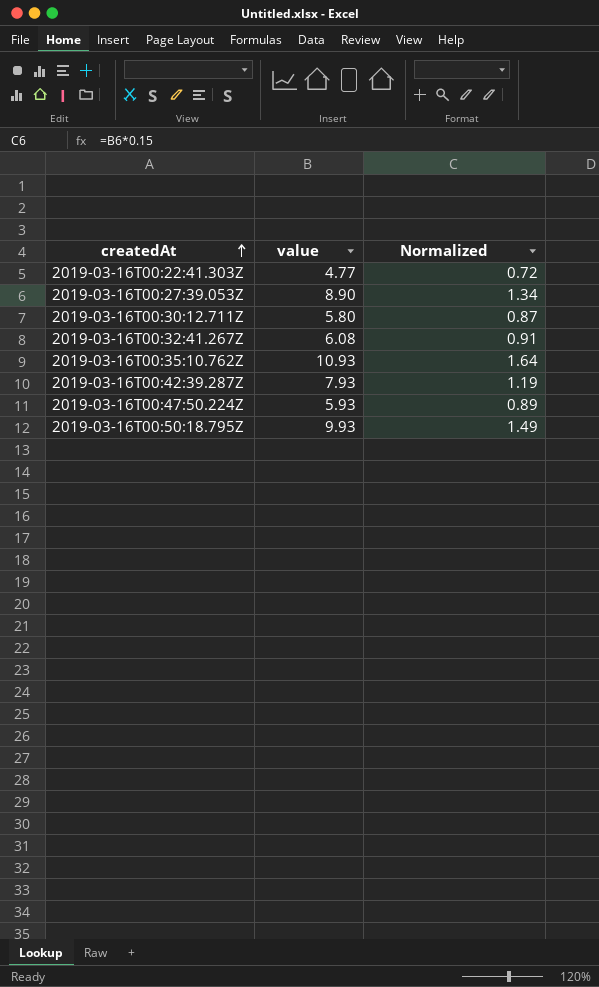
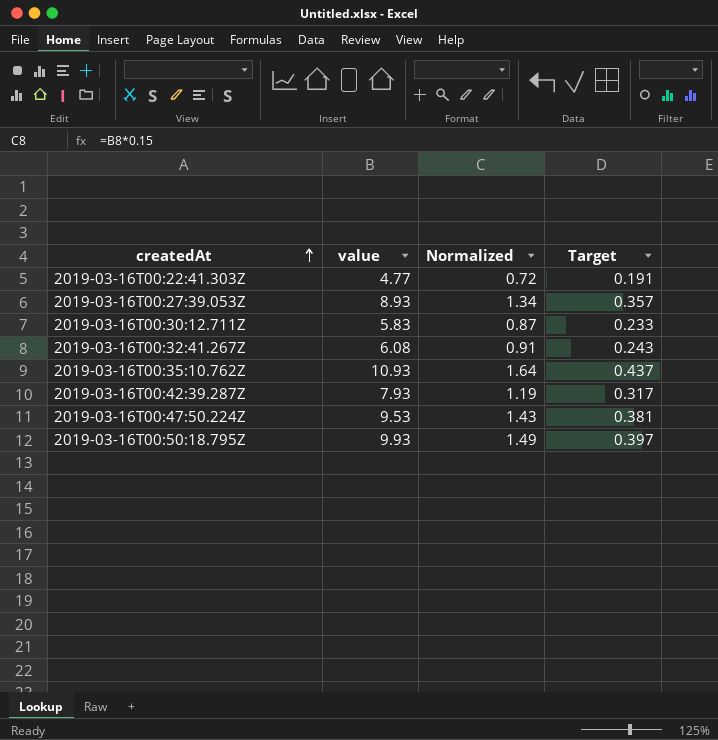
column Target | formula: none -> [value] * 0.04
2019-03-16T00:27:39.053Z | value: 8.90 -> 8.93
2019-03-16T00:30:12.711Z | value: 5.80 -> 5.83
2019-03-16T00:47:50.224Z | value: 5.93 -> 9.53
2019-03-16T00:47:50.224Z | Normalized: 0.89 -> 1.43

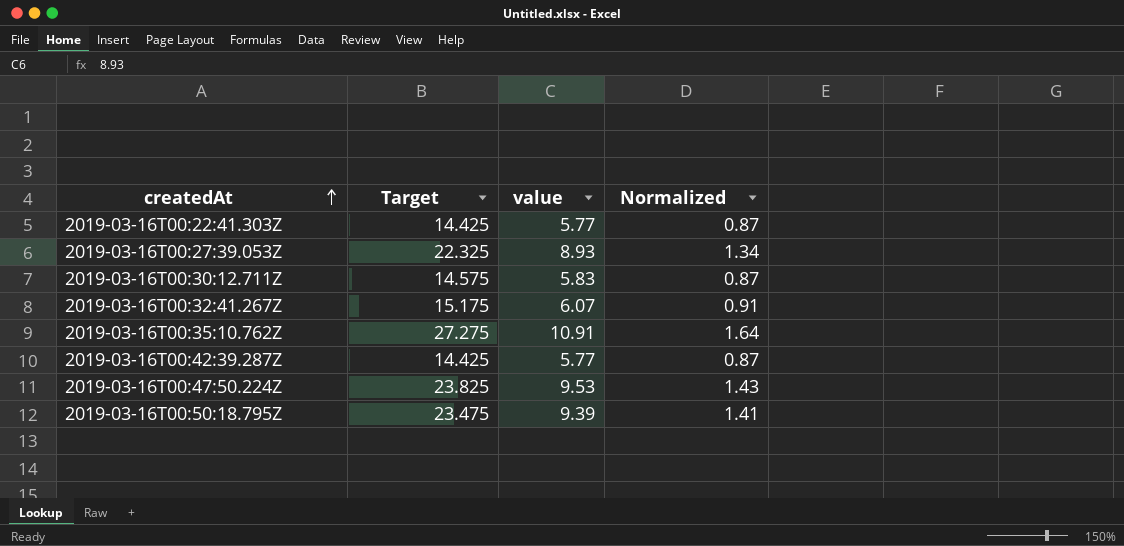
column Target | formula: [value] * 0.04 -> [value] * 2.5
column Target | position: 4 -> 2
2019-03-16T00:22:41.303Z | value: 4.77 -> 5.77
2019-03-16T00:22:41.303Z | Normalized: 0.72 -> 0.87
2019-03-16T00:32:41.267Z | value: 6.08 -> 6.07
2019-03-16T00:35:10.762Z | value: 10.93 -> 10.91
2019-03-16T00:42:39.287Z | value: 7.93 -> 5.77
2019-03-16T00:42:39.287Z | Normalized: 1.19 -> 0.87
2019-03-16T00:50:18.795Z | value: 9.93 -> 9.39
2019-03-16T00:50:18.795Z | Normalized: 1.49 -> 1.41

